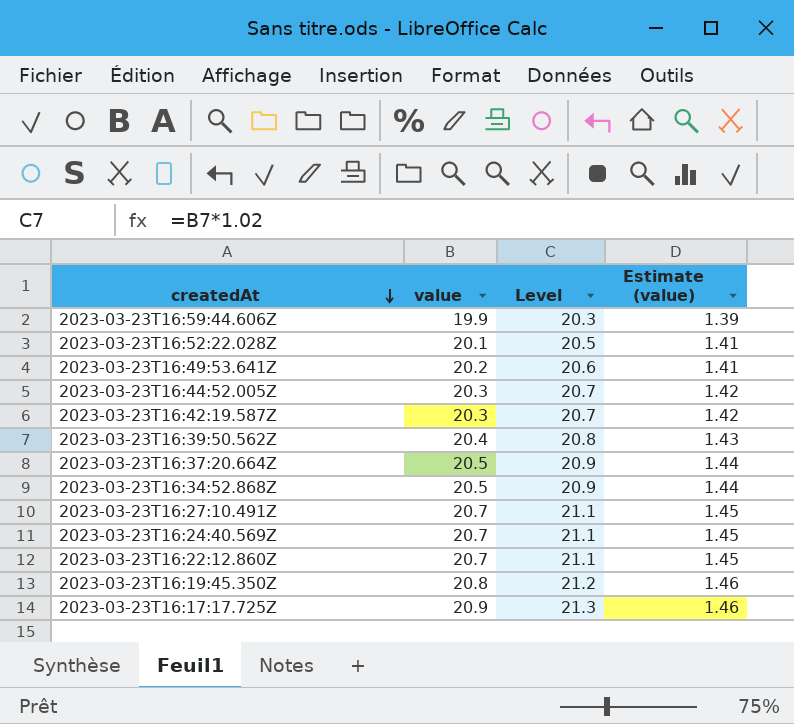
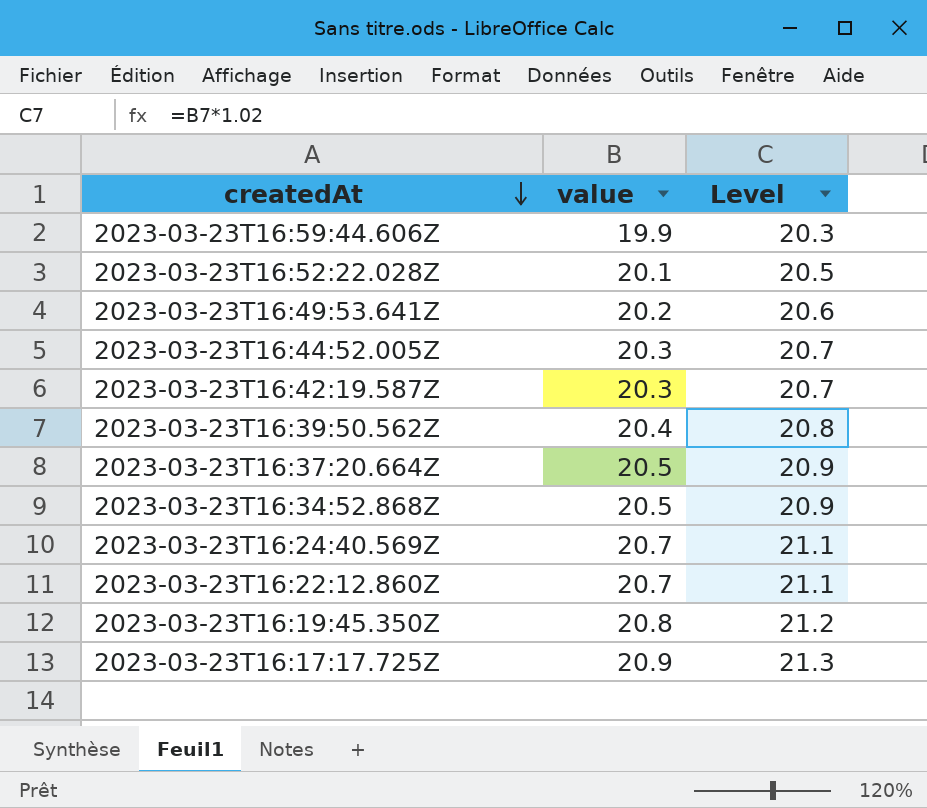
column Estimate (value) | formula: [value] * 0.07 -> none
row 2023-03-23T16:27:10.491Z: 20.7 | 21.1 | 1.45 -> none

